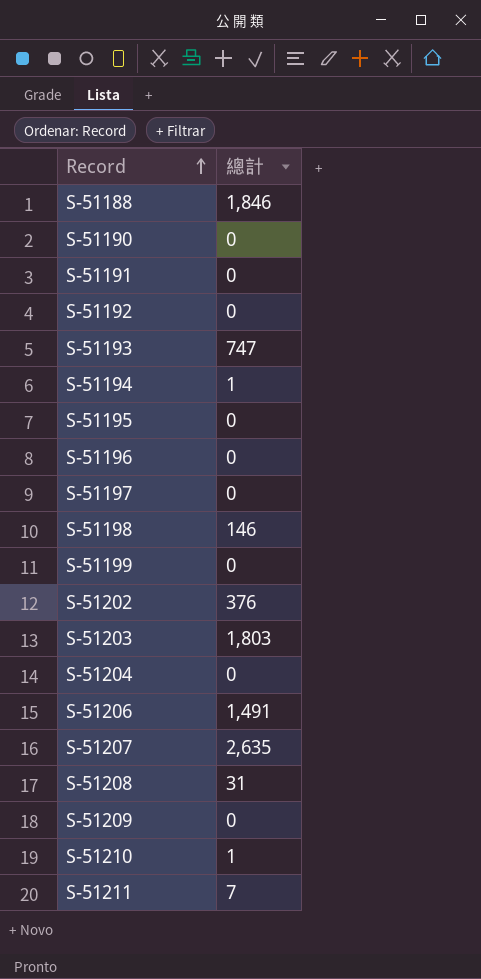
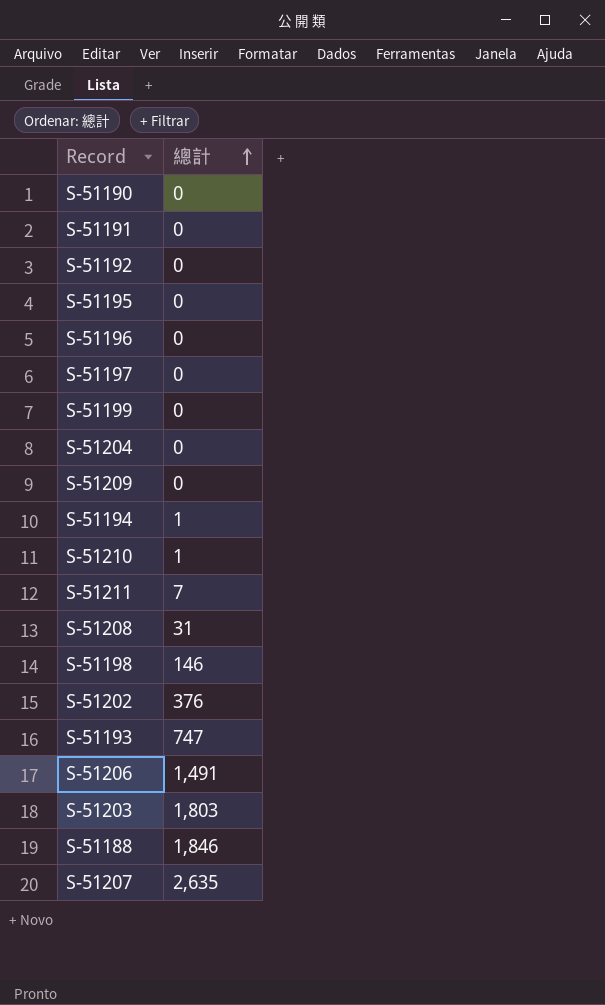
row order: Record ascending -> 總計 ascending

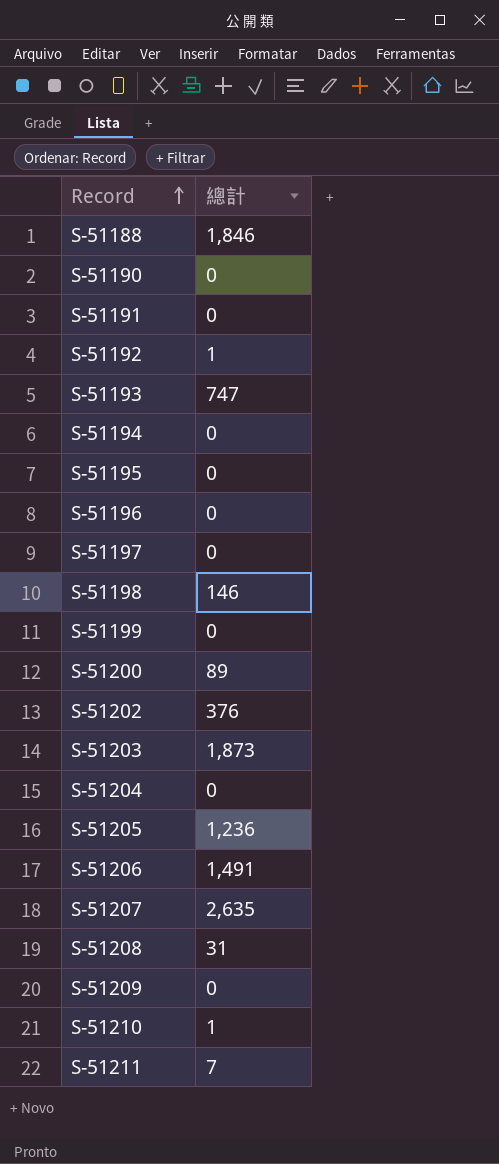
row order: 總計 ascending -> Record ascending
S-51192 | 總計: 0 -> 1
S-51194 | 總計: 1 -> 0
row S-51200: none -> 89
S-51203 | 總計: 1,803 -> 1,873
row S-51205: none -> 1,236

